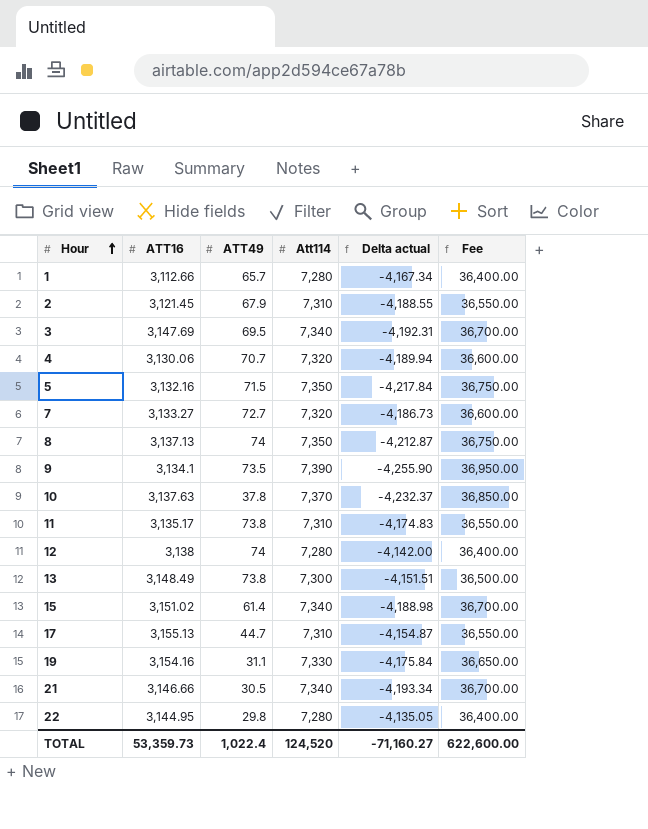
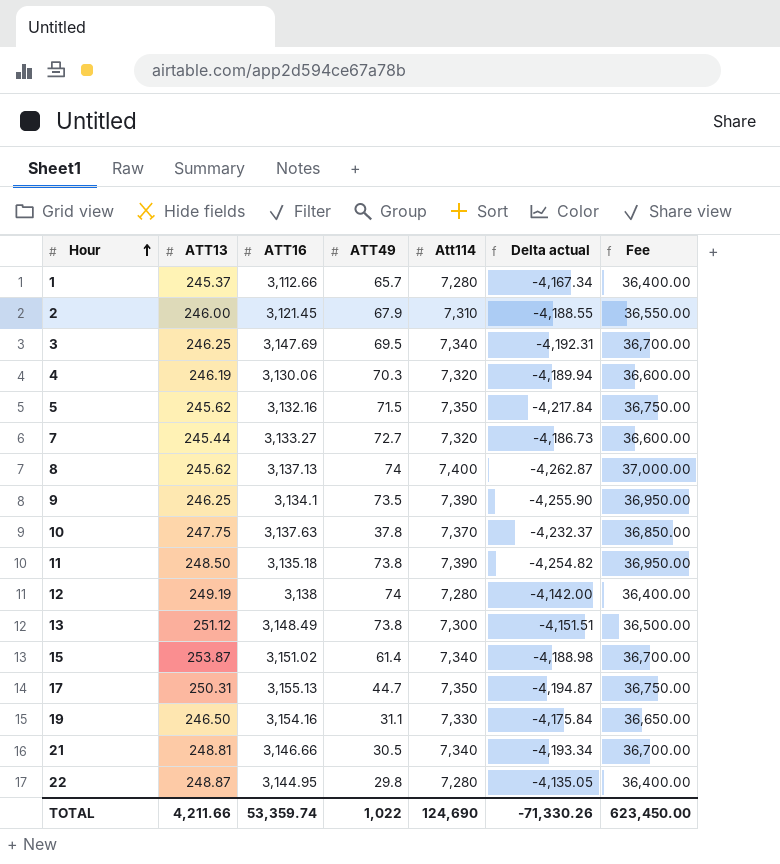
column ATT13 | position: none -> 2
4 | ATT49: 70.7 -> 70.3
8 | Att114: 7,350 -> 7,400
8 | Delta actual: -4,212.87 -> -4,262.87
8 | Fee: 36,750.00 -> 37,000.00
11 | ATT16: 3,135.17 -> 3,135.18
11 | Att114: 7,310 -> 7,390
11 | Delta actual: -4,174.83 -> -4,254.82
11 | Fee: 36,550.00 -> 36,950.00
17 | Att114: 7,310 -> 7,350
17 | Delta actual: -4,154.87 -> -4,194.87
17 | Fee: 36,550.00 -> 36,750.00
TOTAL | ATT16: 53,359.73 -> 53,359.74
TOTAL | ATT49: 1,022.4 -> 1,022
TOTAL | Att114: 124,520 -> 124,690
TOTAL | Delta actual: -71,160.27 -> -71,330.26
TOTAL | Fee: 622,600.00 -> 623,450.00

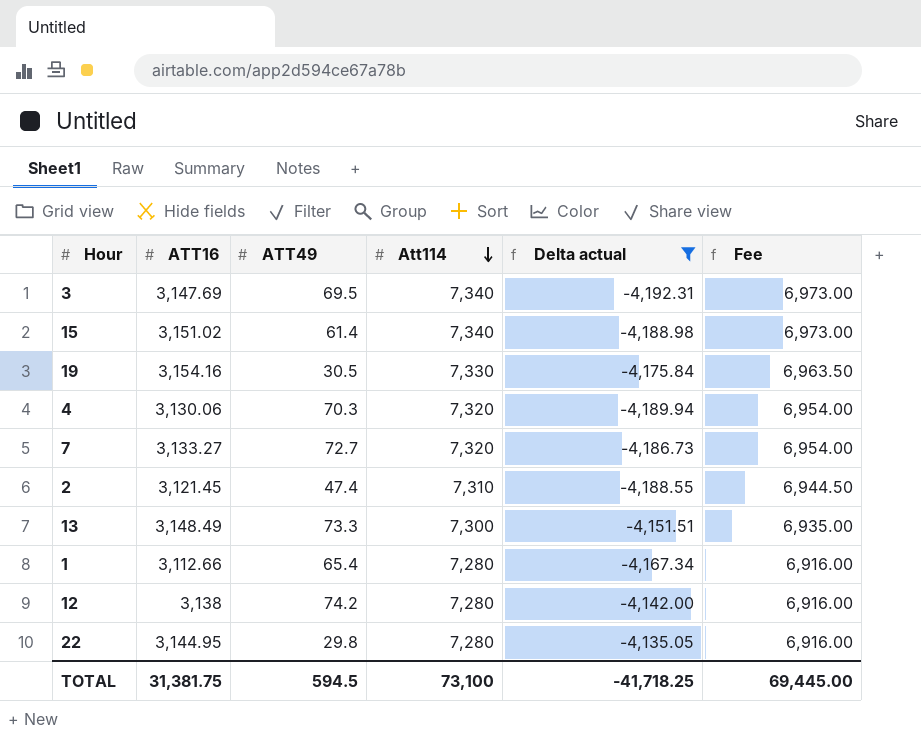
filter: none -> Delta actual >= -4,192.31
row order: Hour ascending -> Att114 descending
column ATT13 | position: 2 -> none
column Fee | formula: [Att114] * 5 -> [Att114] * 0.95
19 | ATT49: 31.1 -> 30.5
2 | ATT49: 67.9 -> 47.4
13 | ATT49: 73.8 -> 73.3
1 | ATT49: 65.7 -> 65.4
12 | ATT49: 74 -> 74.2
TOTAL | ATT16: 53,359.74 -> 31,381.75
TOTAL | ATT49: 1,022 -> 594.5
TOTAL | Att114: 124,690 -> 73,100
TOTAL | Delta actual: -71,330.26 -> -41,718.25
TOTAL | Fee: 623,450.00 -> 69,445.00

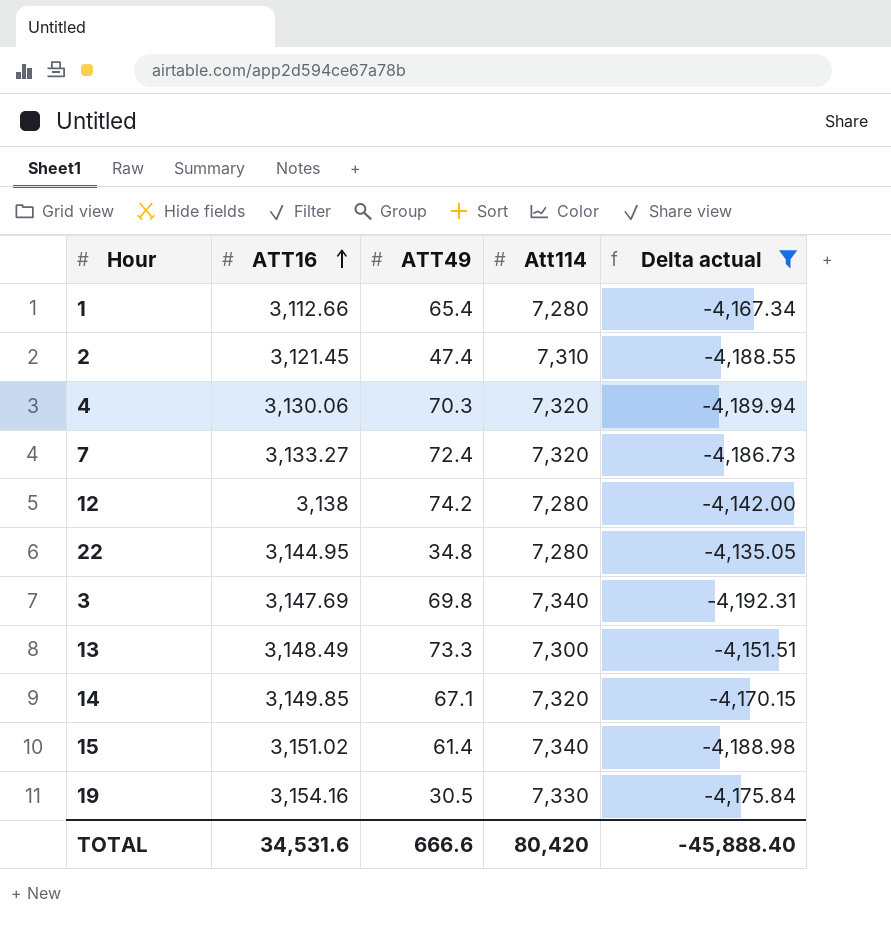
row order: Att114 descending -> ATT16 ascending
column Fee | formula: [Att114] * 0.95 -> none
7 | ATT49: 72.7 -> 72.4
22 | ATT49: 29.8 -> 34.8
3 | ATT49: 69.5 -> 69.8
row 14: none -> 3,149.85 | 67.1 | 7,320 | -4,170.15
TOTAL | ATT16: 31,381.75 -> 34,531.6
TOTAL | ATT49: 594.5 -> 666.6
TOTAL | Att114: 73,100 -> 80,420
TOTAL | Delta actual: -41,718.25 -> -45,888.40

